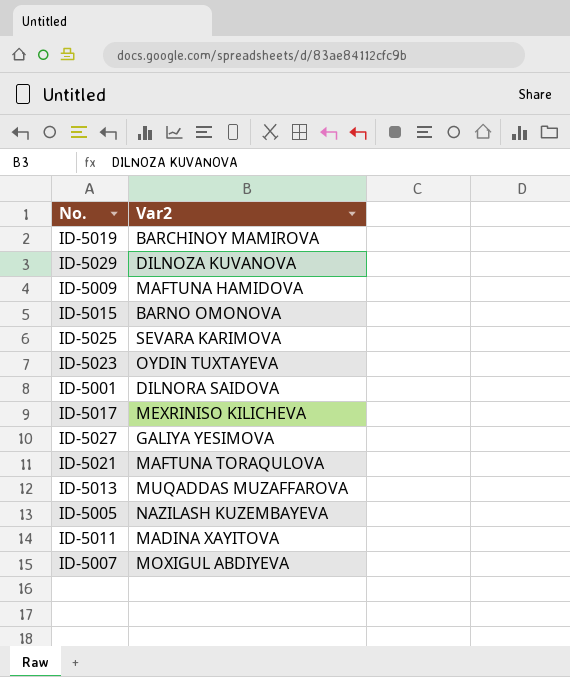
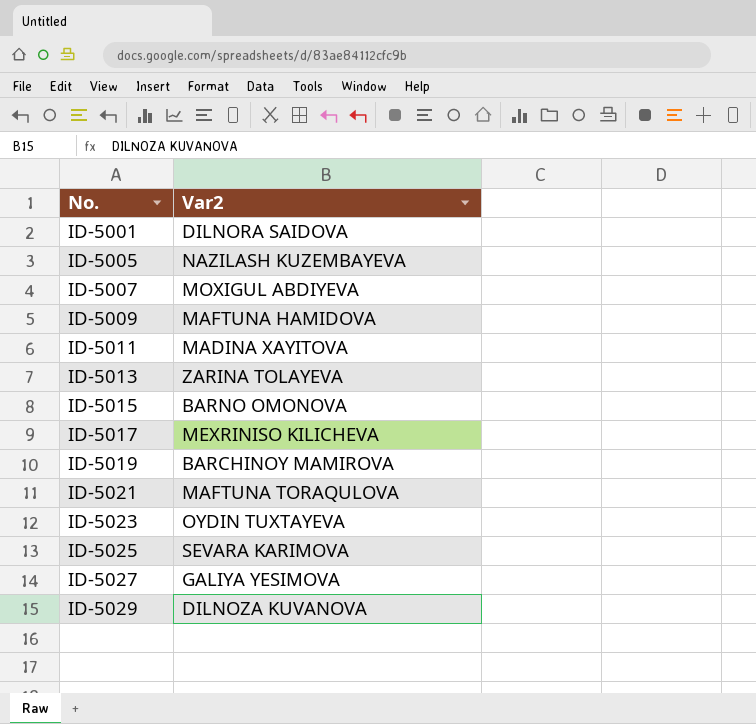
row order: none -> No. ascending
ID-5013 | Var2: MUQADDAS MUZAFFAROVA -> ZARINA TOLAYEVA

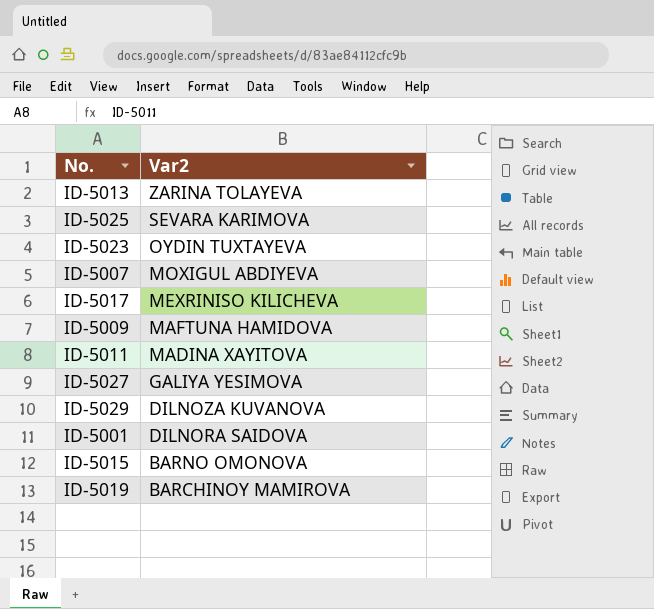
row order: No. ascending -> Var2 descending
row ID-5005: NAZILASH KUZEMBAYEVA -> none
row ID-5021: MAFTUNA TORAQULOVA -> none

